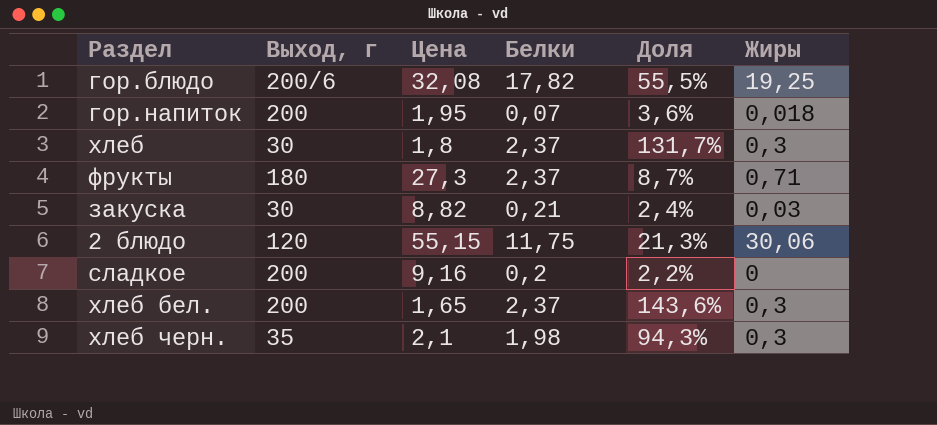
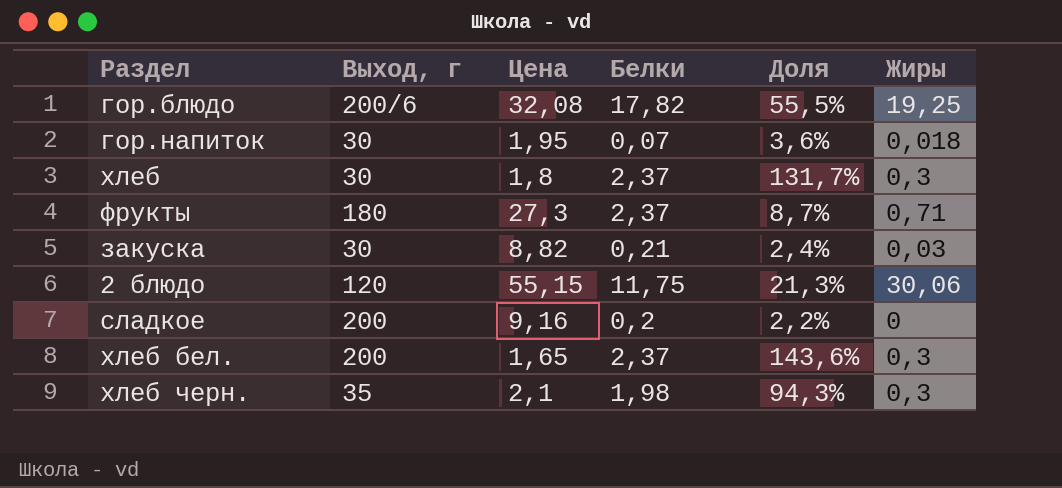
гор.напиток | Выход, г: 200 -> 30

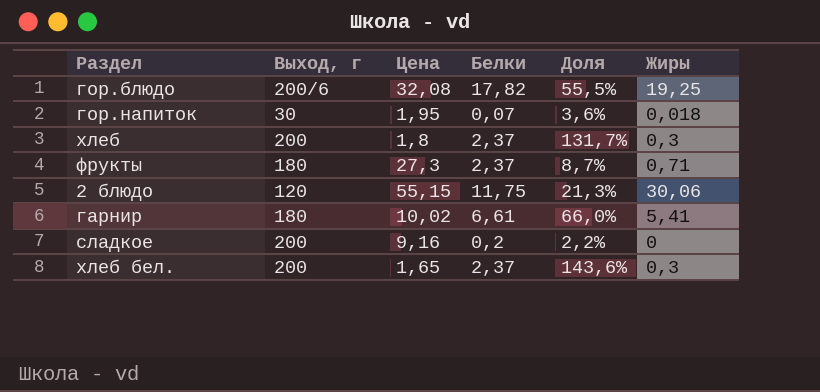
row закуска: 30 | 8,82 | 0,21 | 2,4% | 0,03 -> none
row хлеб черн.: 35 | 2,1 | 1,98 | 94,3% | 0,3 -> none
хлеб | Выход, г: 30 -> 200
row гарнир: none -> 180 | 10,02 | 6,61 | 66,0% | 5,41

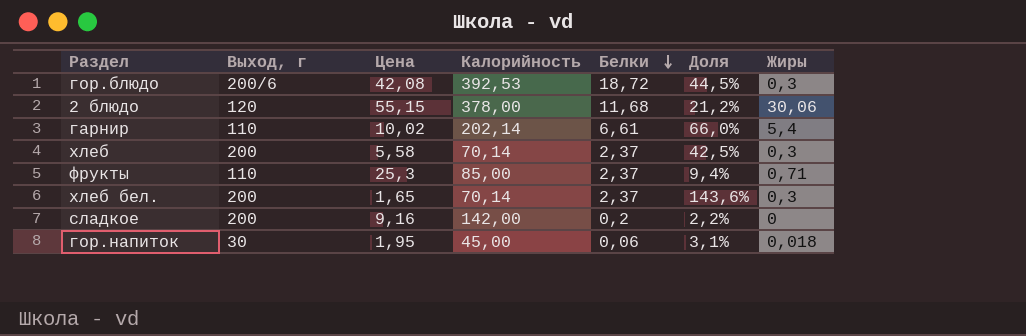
row order: none -> Белки descending
column Калорийность | position: none -> 4
гор.блюдо | Цена: 32,08 -> 42,08
гор.блюдо | Белки: 17,82 -> 18,72
гор.блюдо | Доля: 55,5% -> 44,5%
гор.блюдо | Жиры: 19,25 -> 0,3
2 блюдо | Белки: 11,75 -> 11,68
2 блюдо | Доля: 21,3% -> 21,2%
гарнир | Выход, г: 180 -> 110
гарнир | Жиры: 5,41 -> 5,4
хлеб | Цена: 1,8 -> 5,58
хлеб | Доля: 131,7% -> 42,5%
фрукты | Выход, г: 180 -> 110
фрукты | Цена: 27,3 -> 25,3
фрукты | Доля: 8,7% -> 9,4%
гор.напиток | Белки: 0,07 -> 0,06
гор.напиток | Доля: 3,6% -> 3,1%

